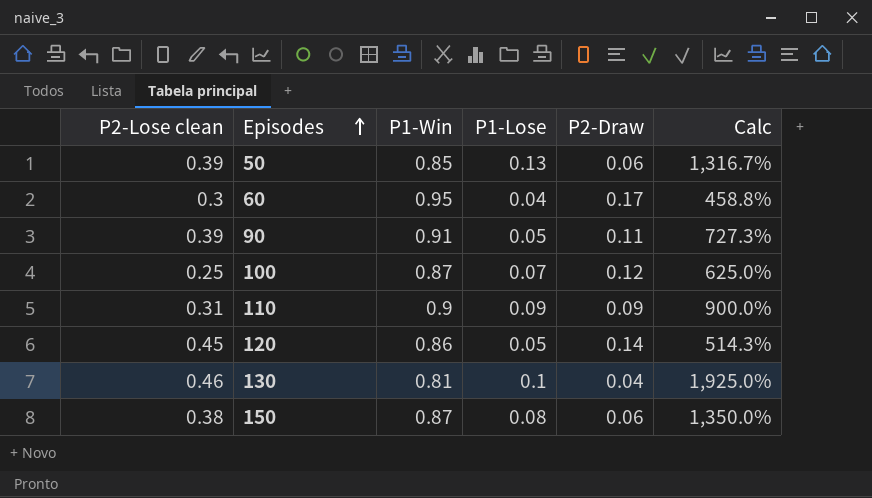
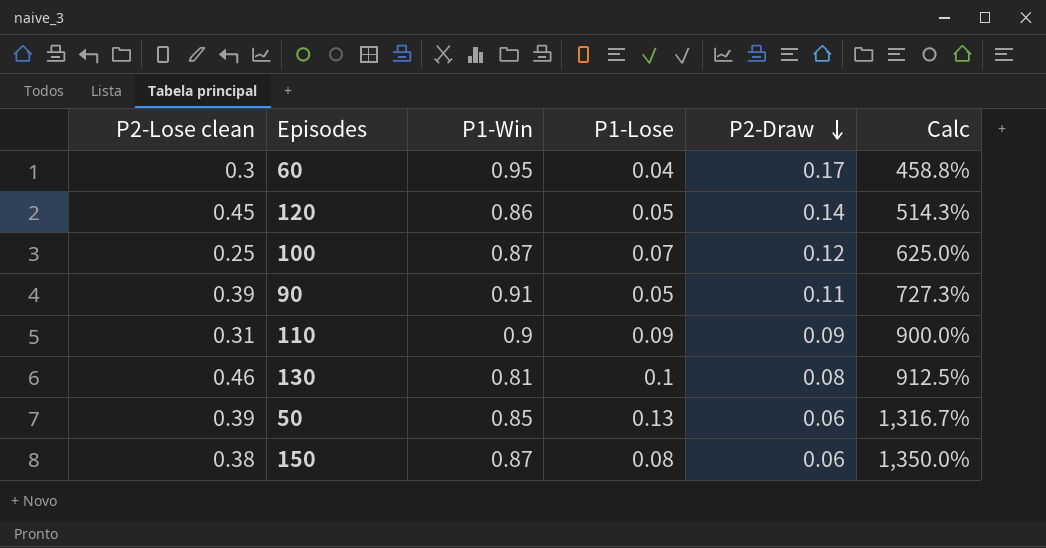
row order: Episodes ascending -> P2-Draw descending
130 | P2-Draw: 0.04 -> 0.08
130 | Calc: 1,925.0% -> 912.5%

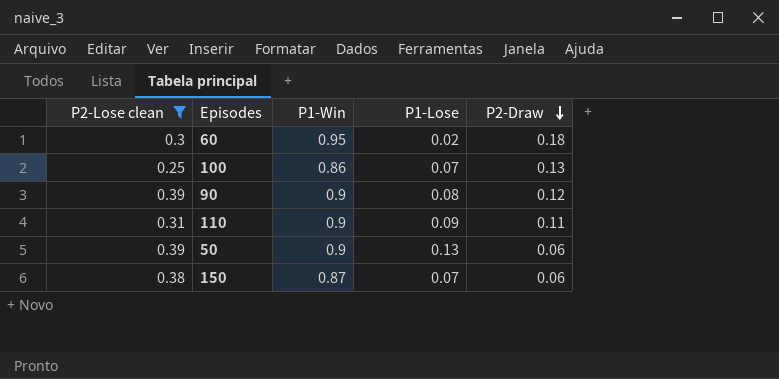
filter: none -> P2-Lose clean <= 0.39
column Calc | formula: ([P1-Win] - [P2-Draw]) / [P2-Draw] -> none
60 | P1-Lose: 0.04 -> 0.02
60 | P2-Draw: 0.17 -> 0.18
100 | P1-Win: 0.87 -> 0.86
100 | P2-Draw: 0.12 -> 0.13
90 | P1-Win: 0.91 -> 0.9
90 | P1-Lose: 0.05 -> 0.08
90 | P2-Draw: 0.11 -> 0.12
110 | P2-Draw: 0.09 -> 0.11
50 | P1-Win: 0.85 -> 0.9
150 | P1-Lose: 0.08 -> 0.07

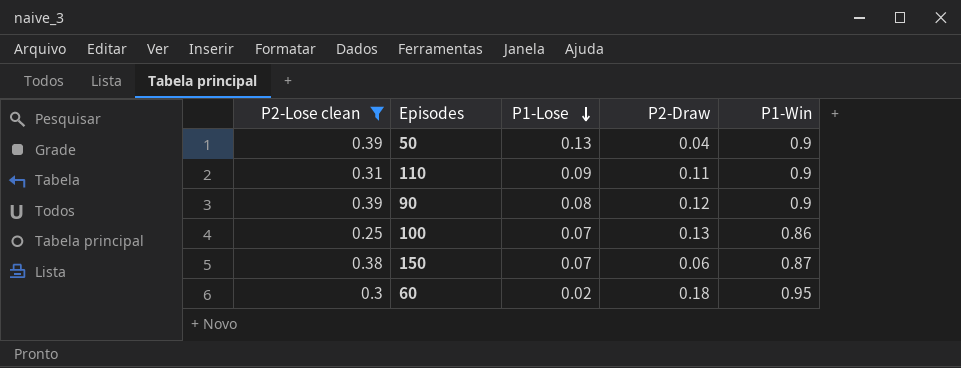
row order: P2-Draw descending -> P1-Lose descending
column P1-Win | position: 3 -> 5
50 | P2-Draw: 0.06 -> 0.04

